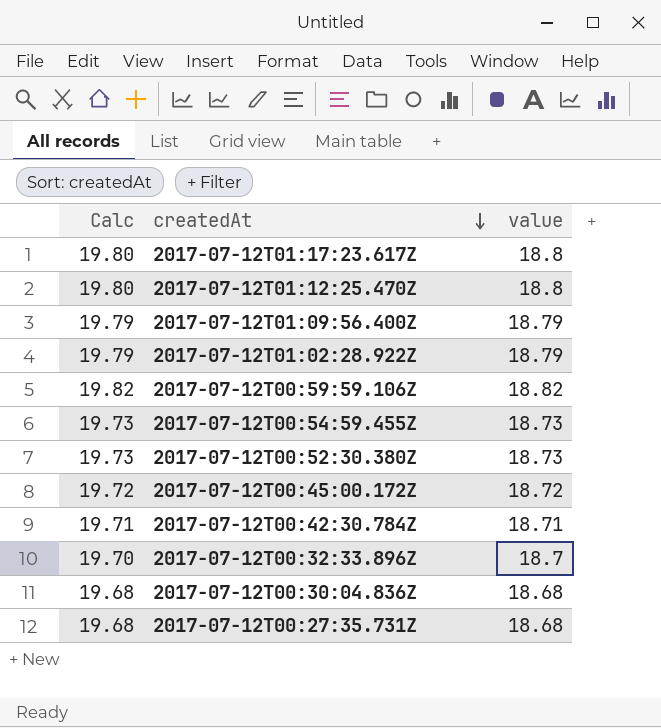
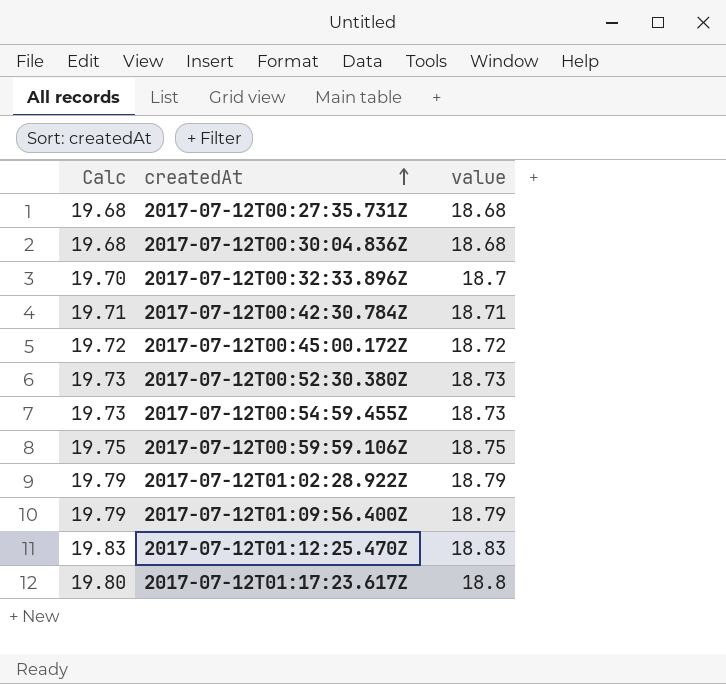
row order: createdAt descending -> createdAt ascending
2017-07-12T00:59:59.106Z | Calc: 19.82 -> 19.75
2017-07-12T00:59:59.106Z | value: 18.82 -> 18.75
2017-07-12T01:12:25.470Z | Calc: 19.80 -> 19.83
2017-07-12T01:12:25.470Z | value: 18.8 -> 18.83

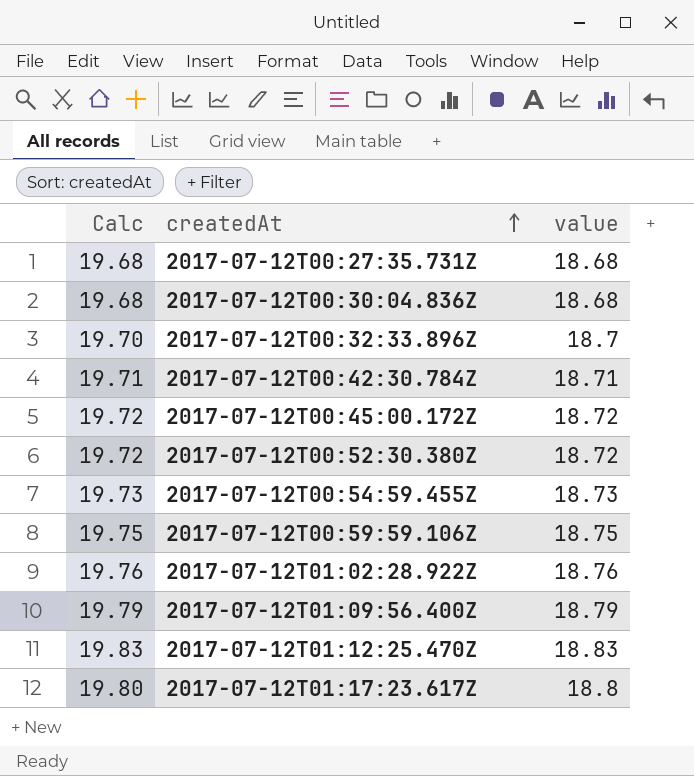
2017-07-12T00:52:30.380Z | Calc: 19.73 -> 19.72
2017-07-12T00:52:30.380Z | value: 18.73 -> 18.72
2017-07-12T01:02:28.922Z | Calc: 19.79 -> 19.76
2017-07-12T01:02:28.922Z | value: 18.79 -> 18.76

